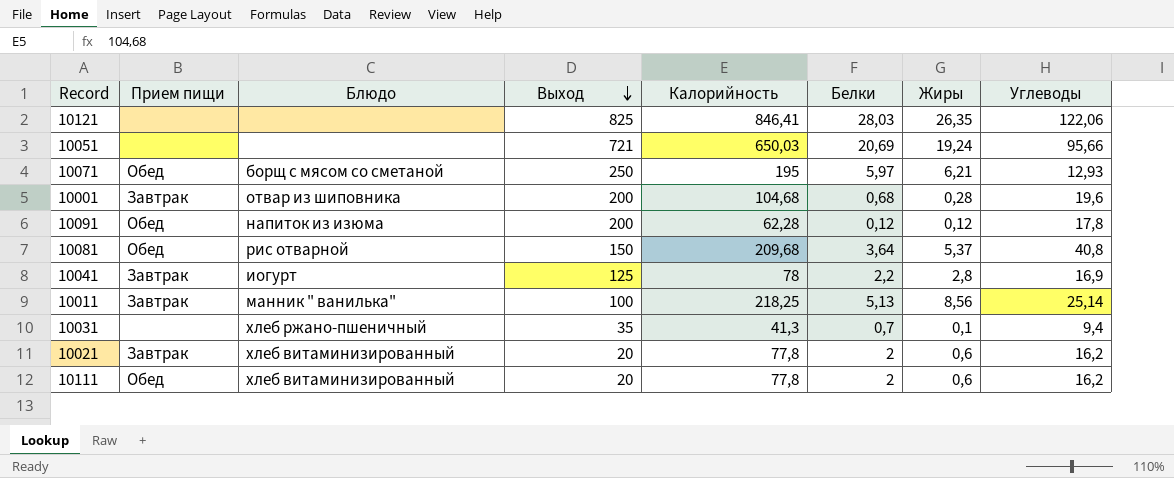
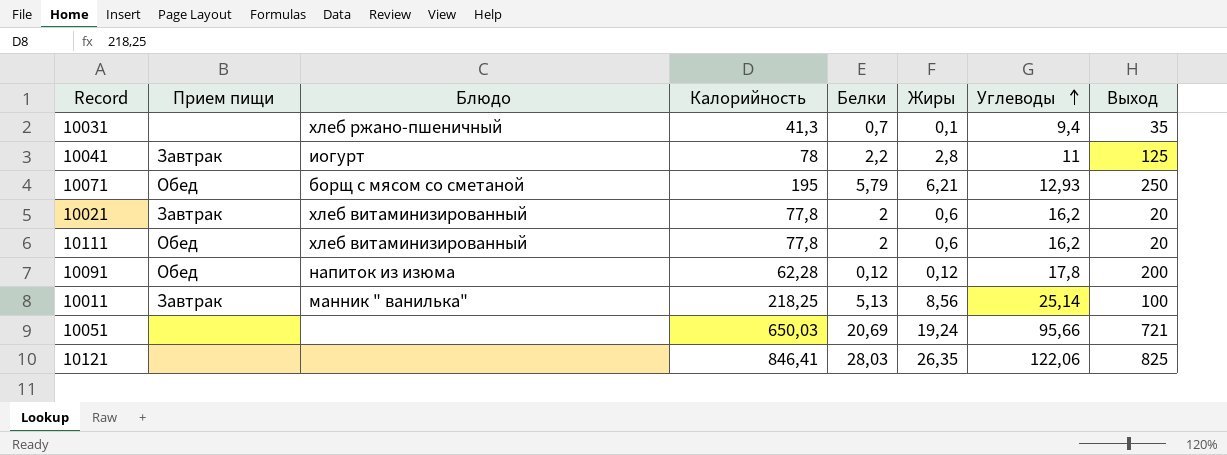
row order: Выход descending -> Углеводы ascending
column Выход | position: 4 -> 8
row 10001: Завтрак | отвар из шиповника | 200 | 104,68 | 0,68 | 0,28 | 19,6 -> none
row 10081: Обед | рис отварной | 150 | 209,68 | 3,64 | 5,37 | 40,8 -> none
10041 | Углеводы: 16,9 -> 11
10071 | Белки: 5,97 -> 5,79

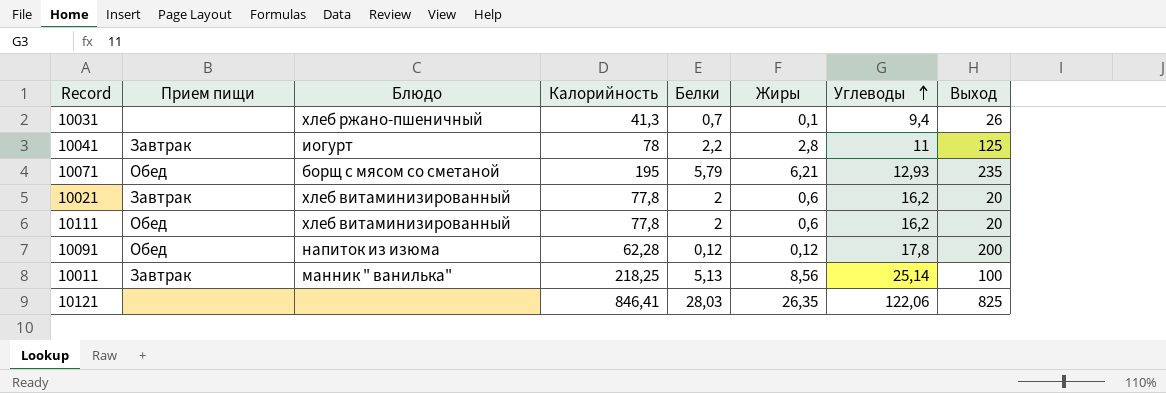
row 10051: none | none | 650,03 | 20,69 | 19,24 | 95,66 | 721 -> none
10031 | Выход: 35 -> 26
10071 | Выход: 250 -> 235

